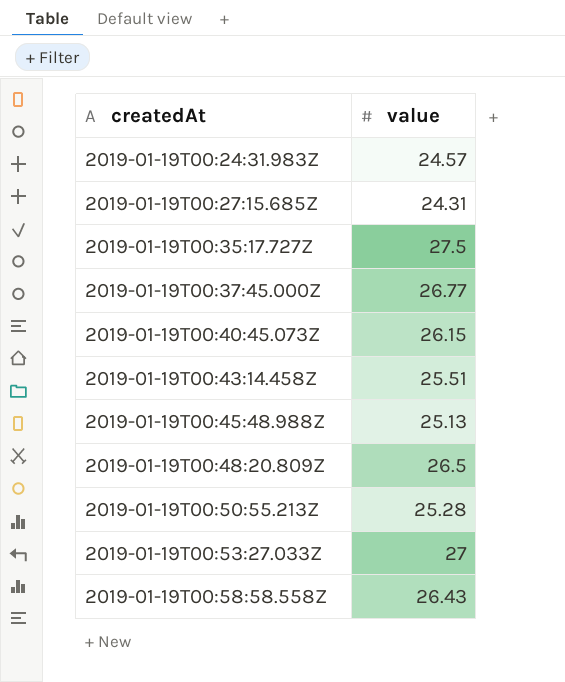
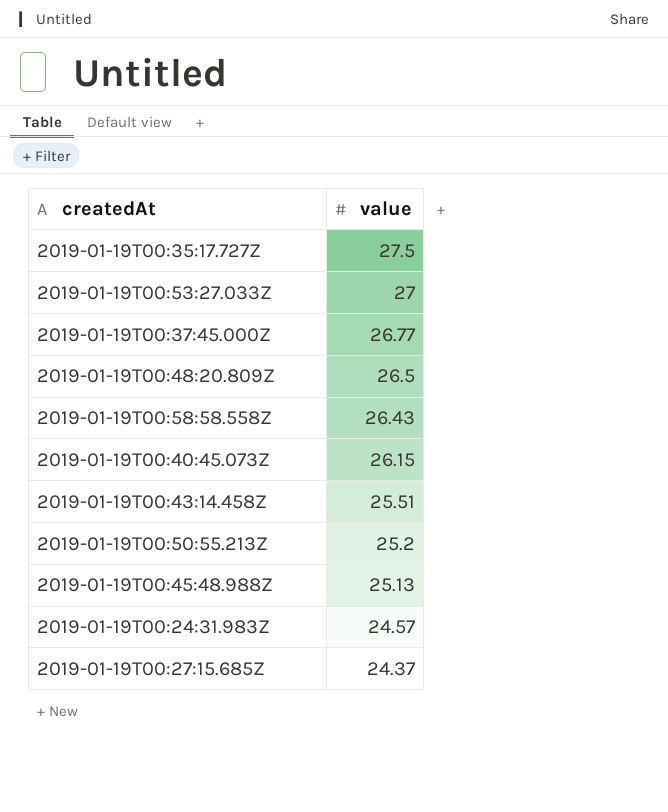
row order: createdAt ascending -> value descending
2019-01-19T00:50:55.213Z | value: 25.28 -> 25.2
2019-01-19T00:27:15.685Z | value: 24.31 -> 24.37

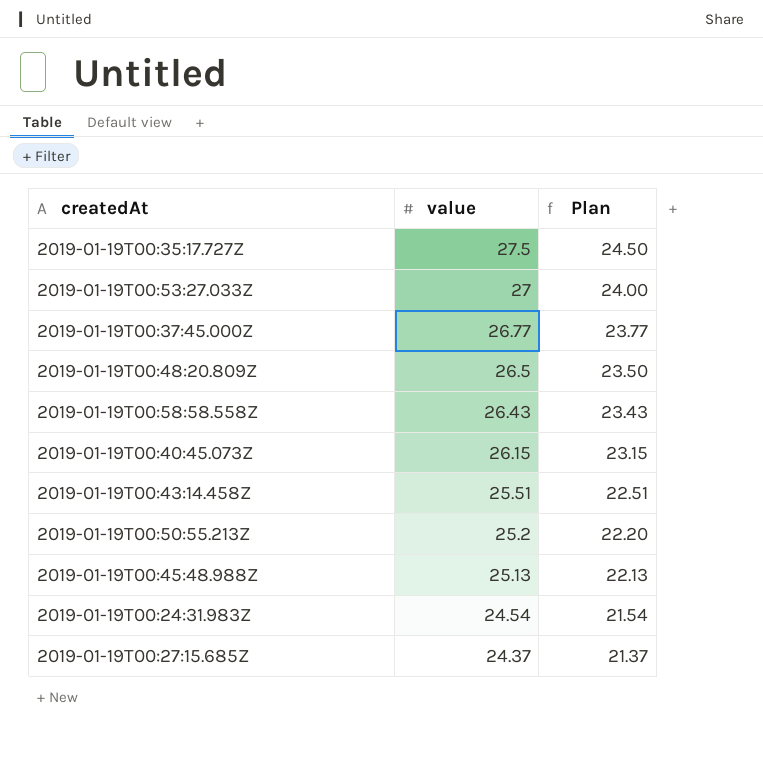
column Plan | formula: none -> [value] - 3
2019-01-19T00:24:31.983Z | value: 24.57 -> 24.54

